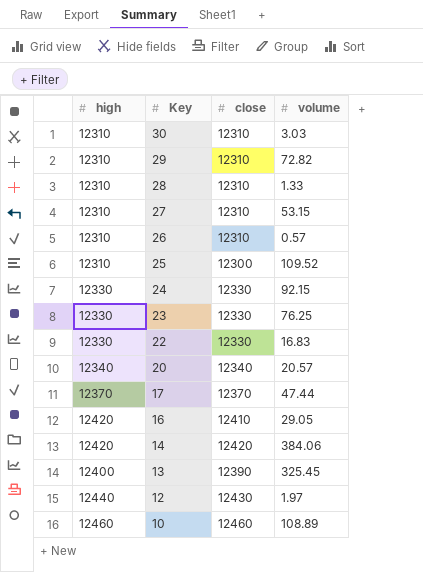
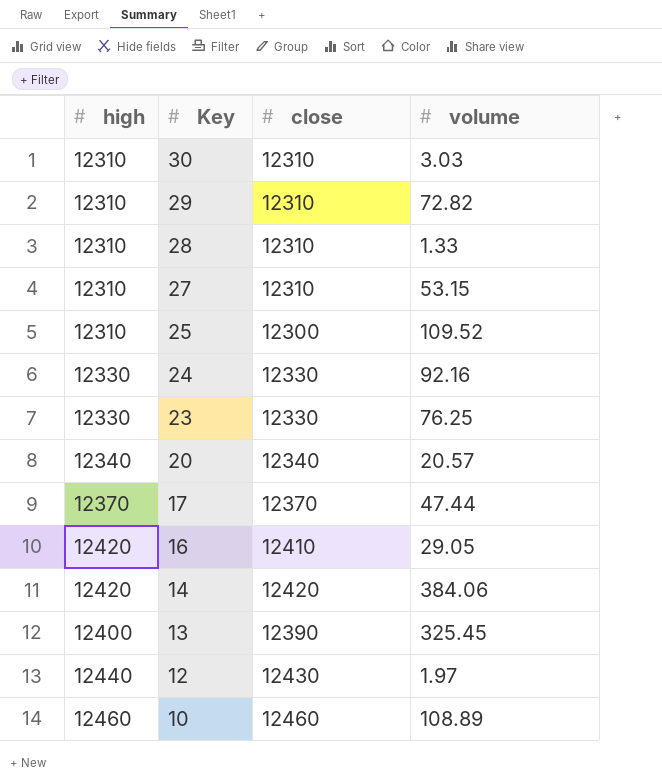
row 26: 12310 | 12310 | 0.57 -> none
row 22: 12330 | 12330 | 16.83 -> none
24 | volume: 92.15 -> 92.16

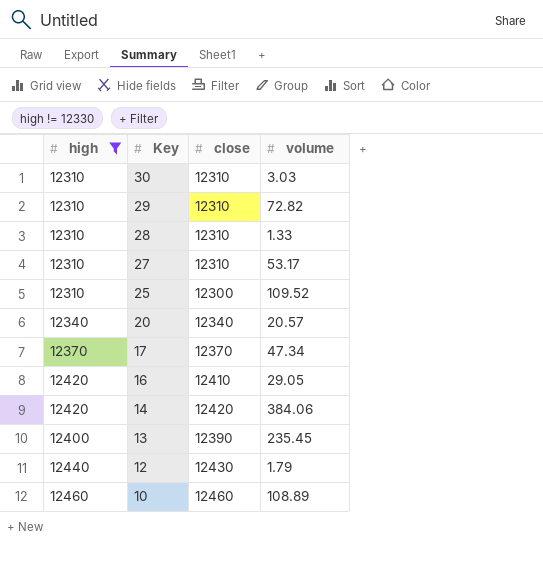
filter: none -> high != 12330
27 | volume: 53.15 -> 53.17
17 | volume: 47.44 -> 47.34
13 | volume: 325.45 -> 235.45
12 | volume: 1.97 -> 1.79

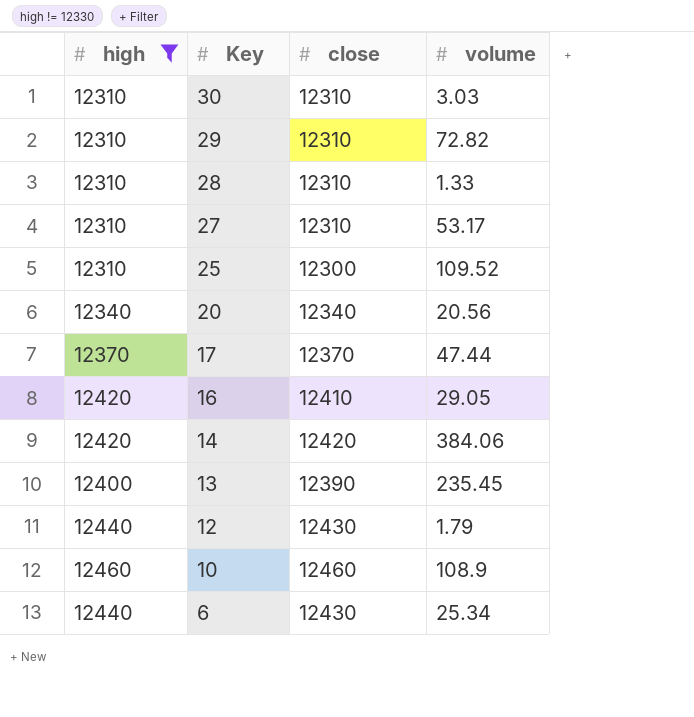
20 | volume: 20.57 -> 20.56
17 | volume: 47.34 -> 47.44
10 | volume: 108.89 -> 108.9
row 6: none -> 12440 | 12430 | 25.34

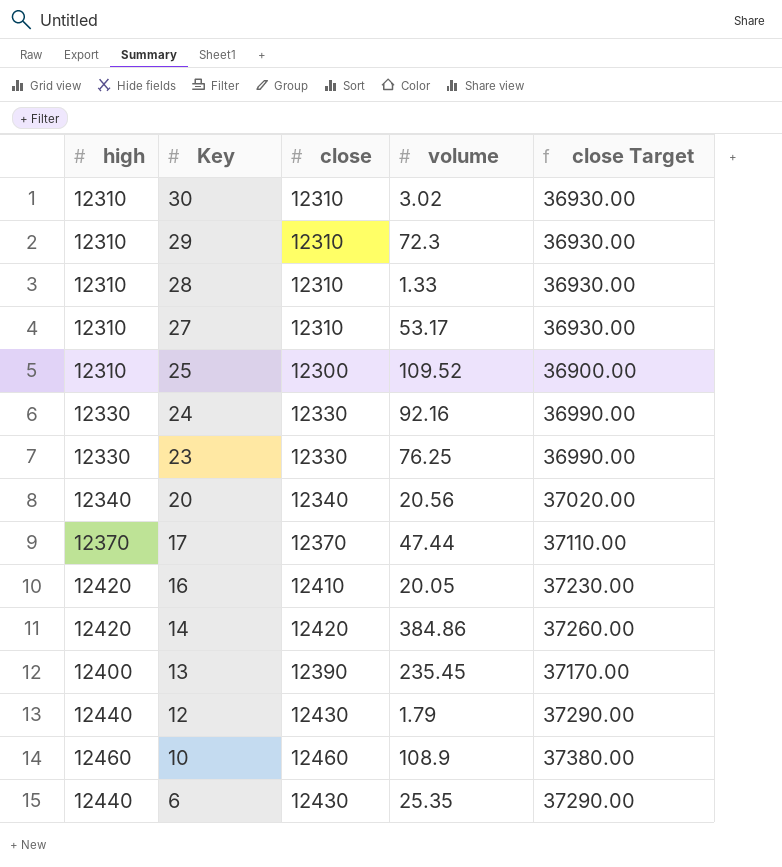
filter: high != 12330 -> none
column close Target | formula: none -> [close] * 3
30 | volume: 3.03 -> 3.02
29 | volume: 72.82 -> 72.3
16 | volume: 29.05 -> 20.05
14 | volume: 384.06 -> 384.86
6 | volume: 25.34 -> 25.35

